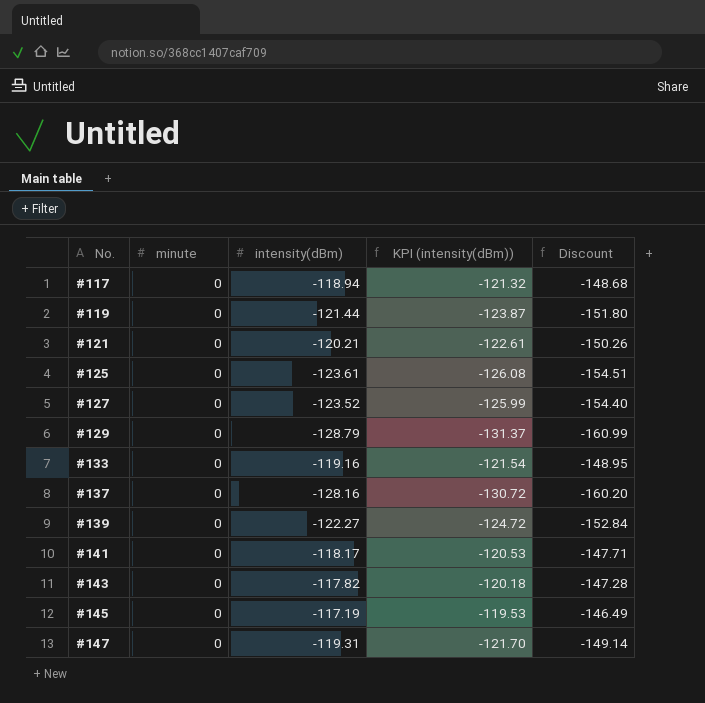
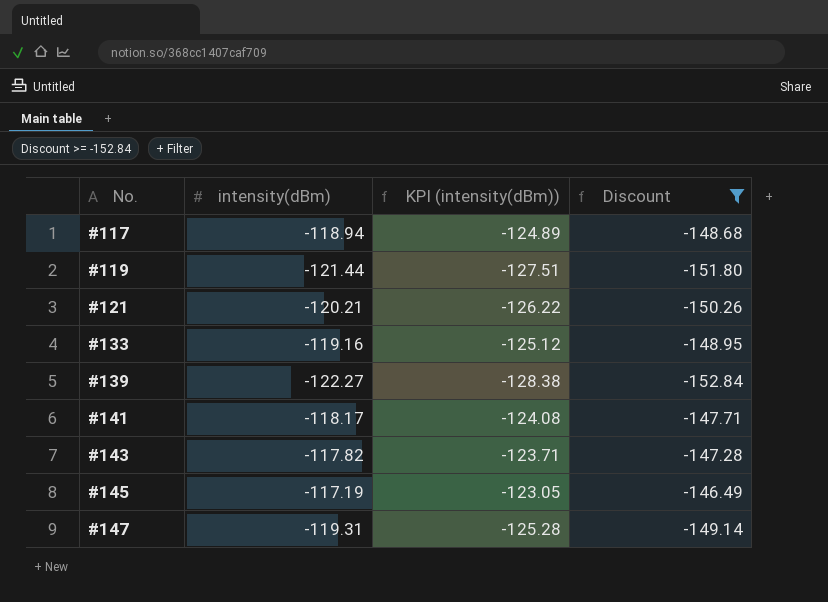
filter: none -> Discount >= -152.84
column minute | position: 2 -> none
column KPI (intensity(dBm)) | formula: [intensity(dBm)] * 1.02 -> [intensity(dBm)] * 1.05

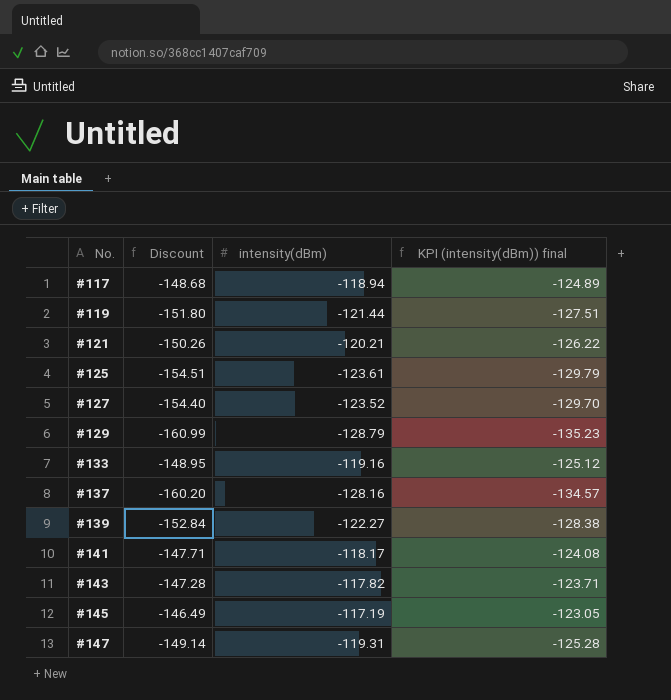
filter: Discount >= -152.84 -> none
column Discount | position: 4 -> 2
column name: KPI (intensity(dBm)) -> KPI (intensity(dBm)) final

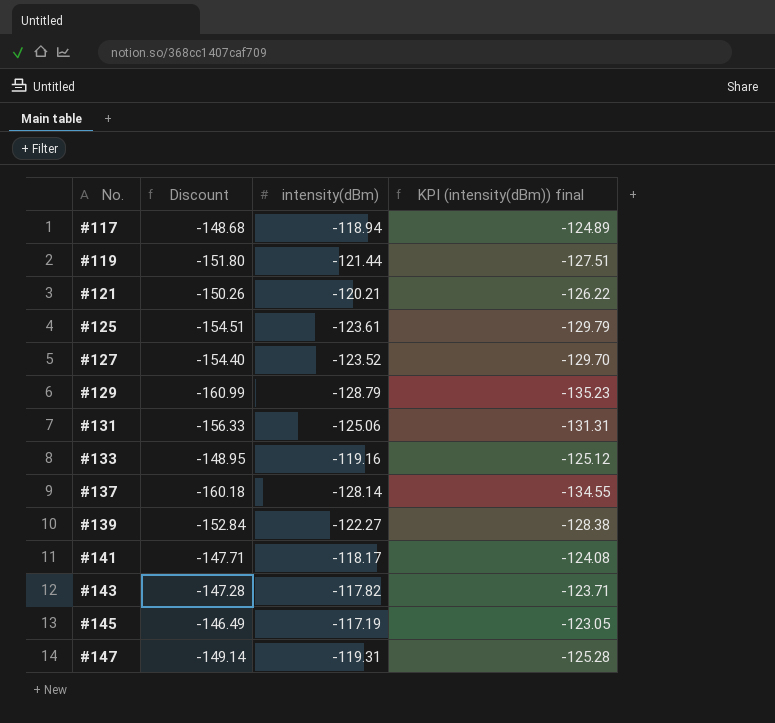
row #131: none -> -156.33 | -125.06 | -131.31
#137 | Discount: -160.20 -> -160.18
#137 | intensity(dBm): -128.16 -> -128.14
#137 | KPI (intensity(dBm)) final: -134.57 -> -134.55

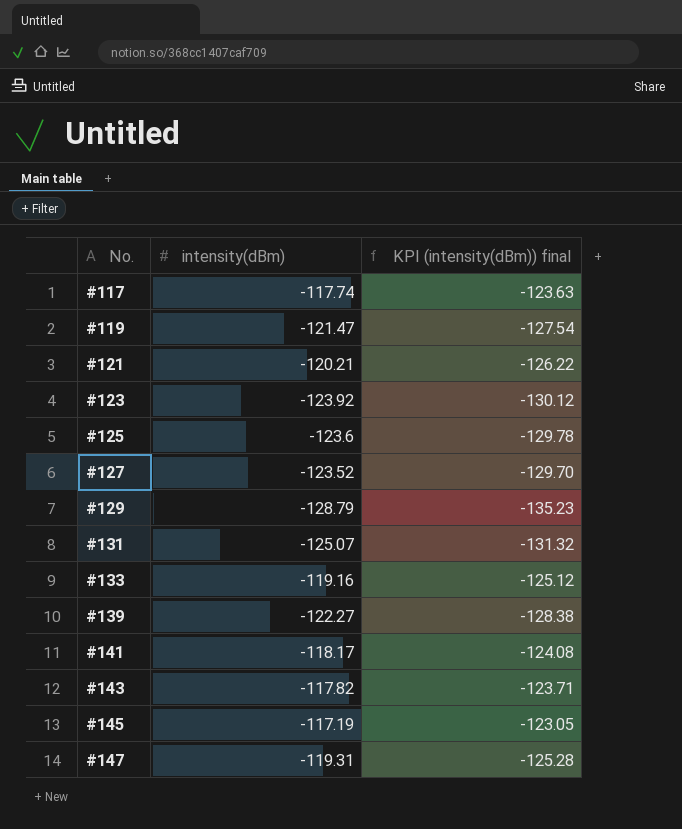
column Discount | formula: [intensity(dBm)] * 1.25 -> none
row #137: -160.18 | -128.14 | -134.55 -> none
#117 | intensity(dBm): -118.94 -> -117.74
#117 | KPI (intensity(dBm)) final: -124.89 -> -123.63
#119 | intensity(dBm): -121.44 -> -121.47
#119 | KPI (intensity(dBm)) final: -127.51 -> -127.54
row #123: none -> -123.92 | -130.12
#125 | intensity(dBm): -123.61 -> -123.6
#125 | KPI (intensity(dBm)) final: -129.79 -> -129.78
#131 | intensity(dBm): -125.06 -> -125.07
#131 | KPI (intensity(dBm)) final: -131.31 -> -131.32

